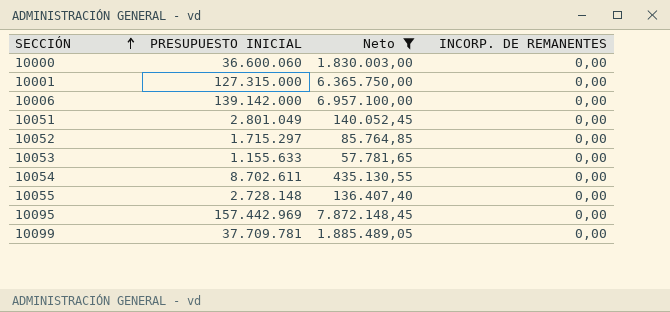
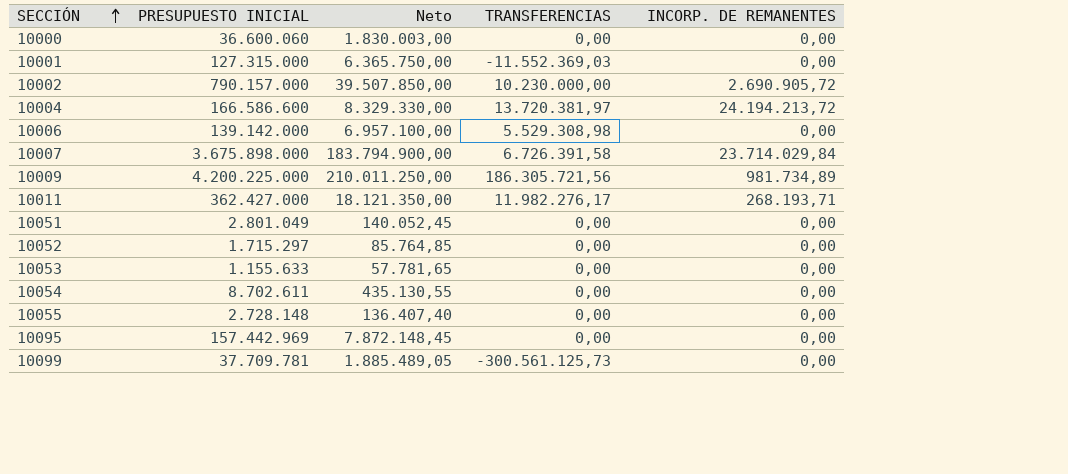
filter: Neto <= 7.872.148,45 -> none
column TRANSFERENCIAS | position: none -> 4

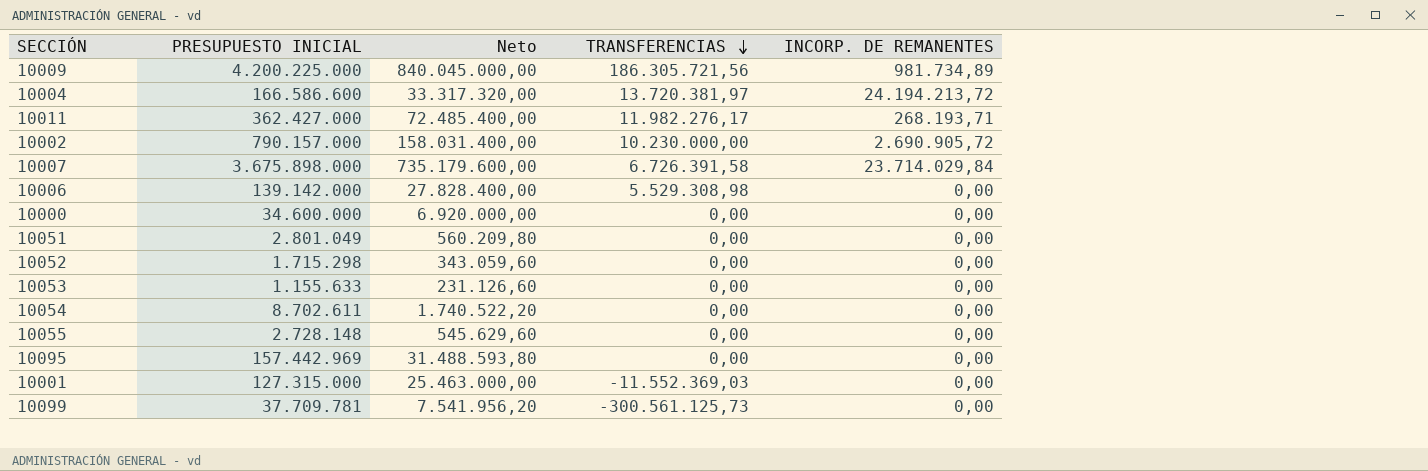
row order: SECCIÓN ascending -> TRANSFERENCIAS descending
column Neto | formula: [PRESUPUESTO INICIAL] * 0,05 -> [PRESUPUESTO INICIAL] * 0,2
10000 | PRESUPUESTO INICIAL: 36.600.060 -> 34.600.000
10052 | PRESUPUESTO INICIAL: 1.715.297 -> 1.715.298

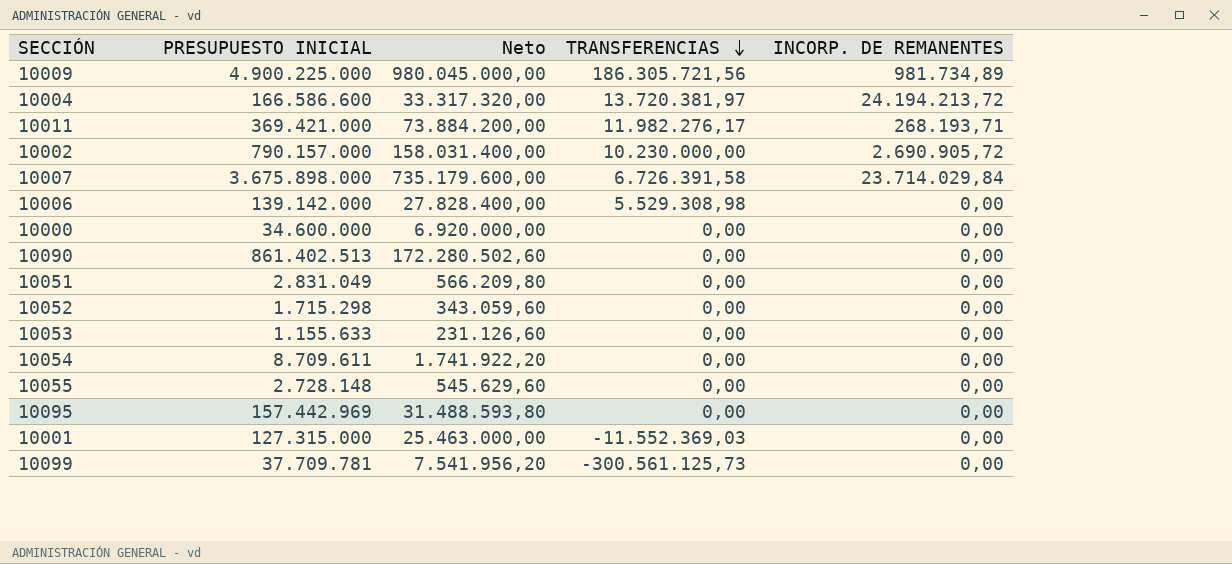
10009 | PRESUPUESTO INICIAL: 4.200.225.000 -> 4.900.225.000
10009 | Neto: 840.045.000,00 -> 980.045.000,00
10011 | PRESUPUESTO INICIAL: 362.427.000 -> 369.421.000
10011 | Neto: 72.485.400,00 -> 73.884.200,00
row 10090: none -> 861.402.513 | 172.280.502,60 | 0,00 | 0,00
10051 | PRESUPUESTO INICIAL: 2.801.049 -> 2.831.049
10051 | Neto: 560.209,80 -> 566.209,80
10054 | PRESUPUESTO INICIAL: 8.702.611 -> 8.709.611
10054 | Neto: 1.740.522,20 -> 1.741.922,20

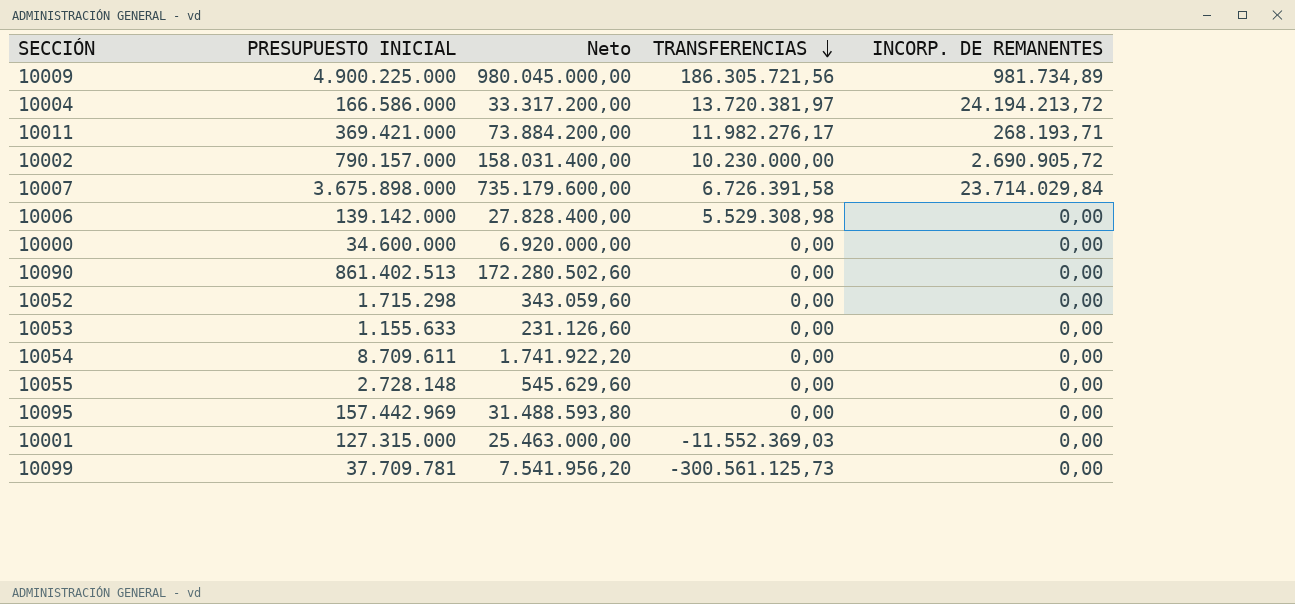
row 10051: 2.831.049 | 566.209,80 | 0,00 | 0,00 -> none
10004 | PRESUPUESTO INICIAL: 166.586.600 -> 166.586.000
10004 | Neto: 33.317.320,00 -> 33.317.200,00

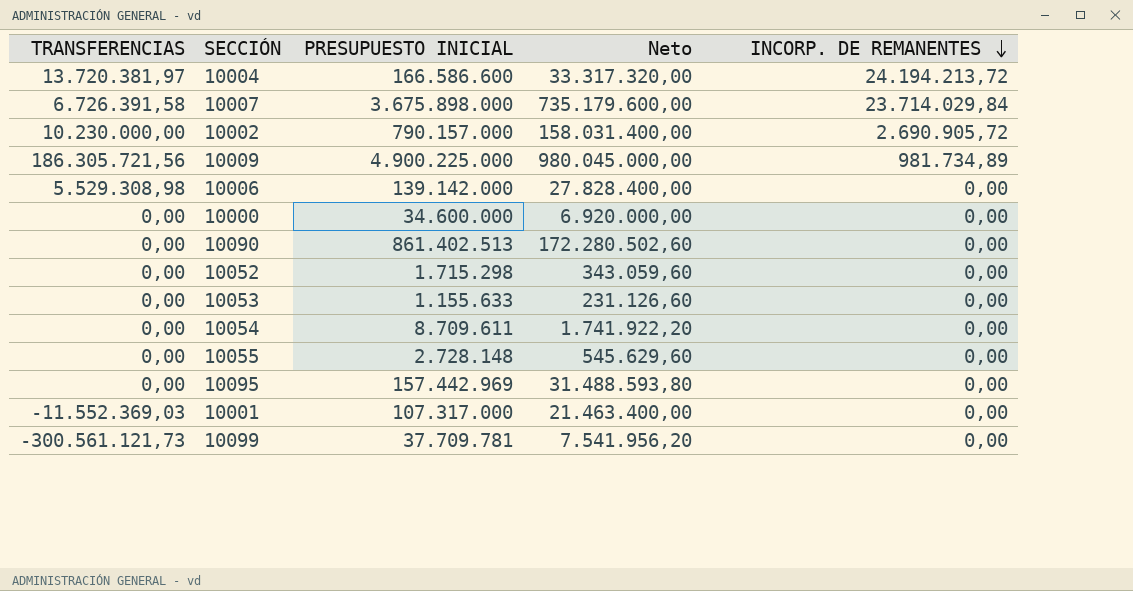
row order: TRANSFERENCIAS descending -> INCORP. DE REMANENTES descending
column TRANSFERENCIAS | position: 4 -> 1
row 10011: 369.421.000 | 73.884.200,00 | 11.982.276,17 | 268.193,71 -> none
10004 | PRESUPUESTO INICIAL: 166.586.000 -> 166.586.600
10004 | Neto: 33.317.200,00 -> 33.317.320,00
10001 | PRESUPUESTO INICIAL: 127.315.000 -> 107.317.000
10001 | Neto: 25.463.000,00 -> 21.463.400,00
10099 | TRANSFERENCIAS: -300.561.125,73 -> -300.561.121,73

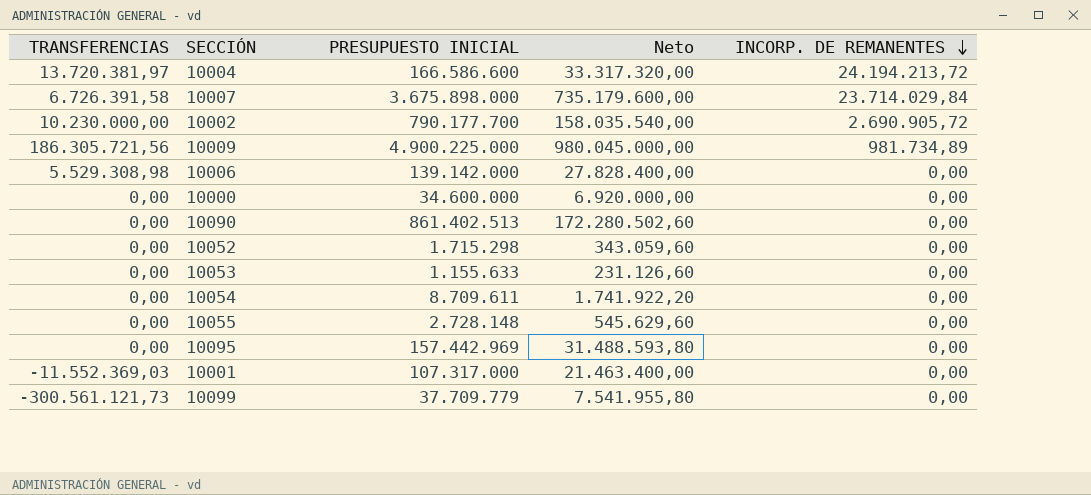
10002 | PRESUPUESTO INICIAL: 790.157.000 -> 790.177.700
10002 | Neto: 158.031.400,00 -> 158.035.540,00
10099 | PRESUPUESTO INICIAL: 37.709.781 -> 37.709.779
10099 | Neto: 7.541.956,20 -> 7.541.955,80

